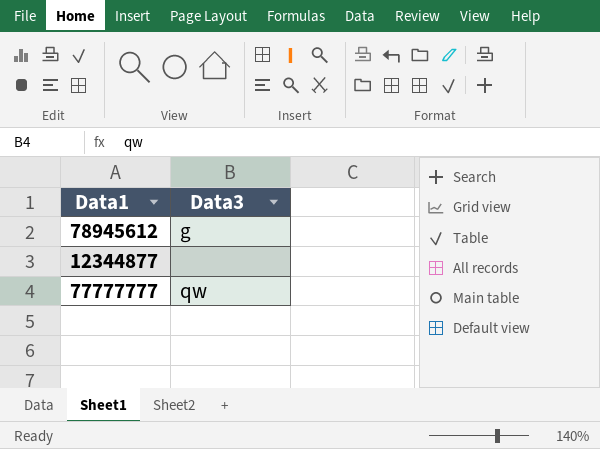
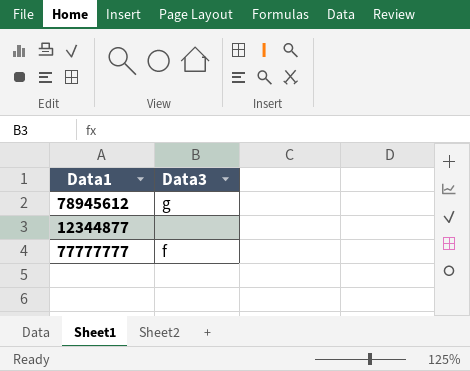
77777777 | Data3: qw -> f

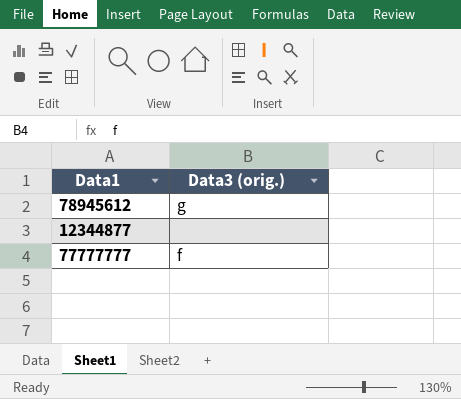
column name: Data3 -> Data3 (orig.)

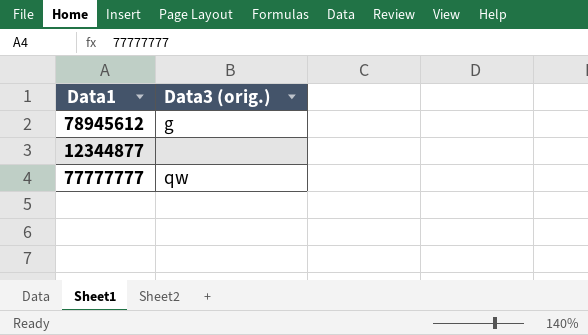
77777777 | Data3 (orig.): f -> qw

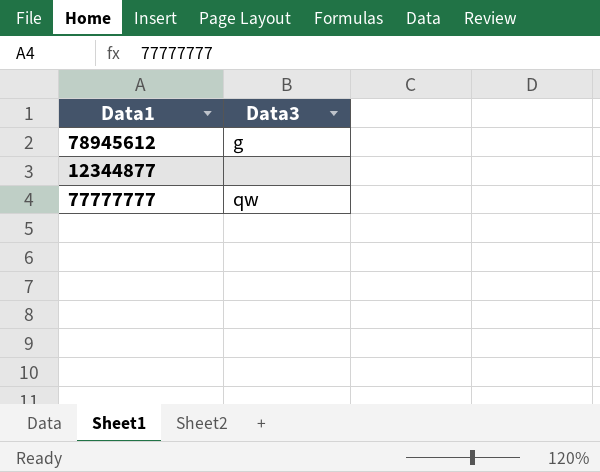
column name: Data3 (orig.) -> Data3

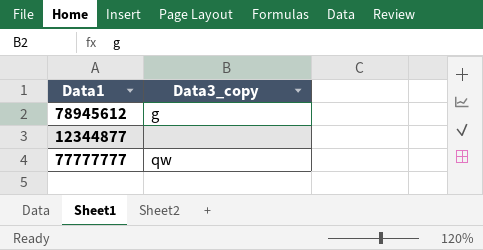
column name: Data3 -> Data3_copy

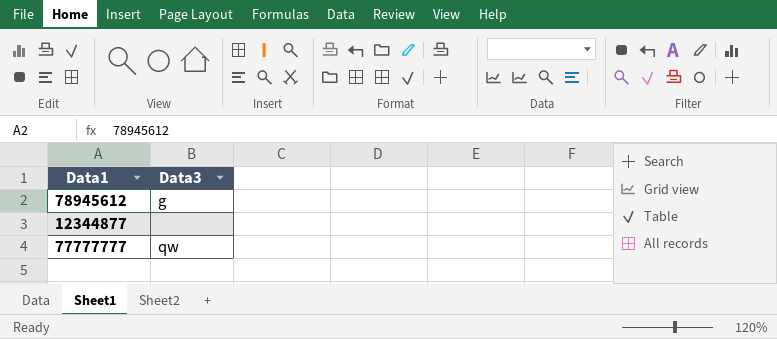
column name: Data3_copy -> Data3

